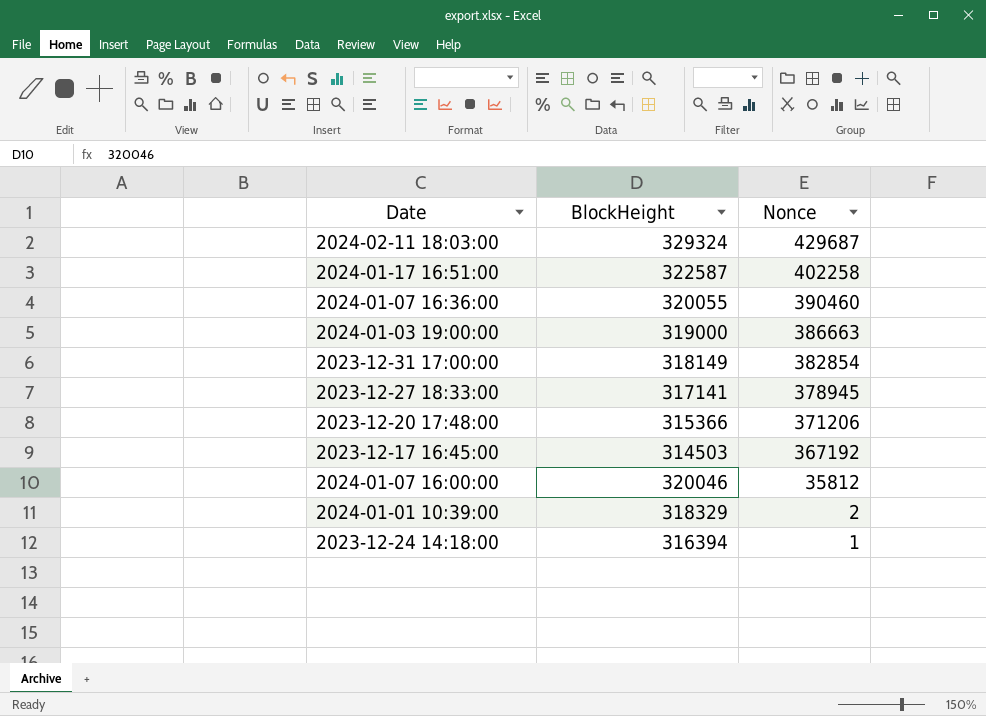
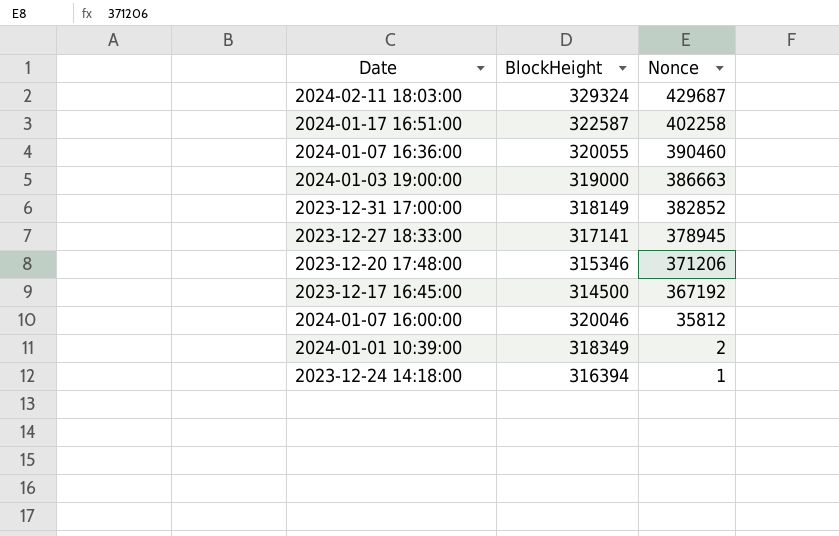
2023-12-31 17:00:00 | Nonce: 382854 -> 382852
2023-12-20 17:48:00 | BlockHeight: 315366 -> 315346
2023-12-17 16:45:00 | BlockHeight: 314503 -> 314500
2024-01-01 10:39:00 | BlockHeight: 318329 -> 318349

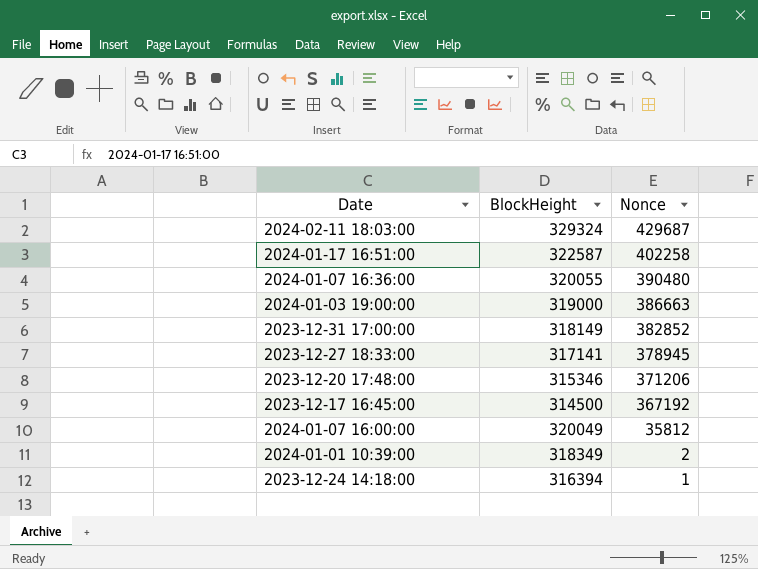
2024-01-07 16:36:00 | Nonce: 390460 -> 390480
2024-01-07 16:00:00 | BlockHeight: 320046 -> 320049

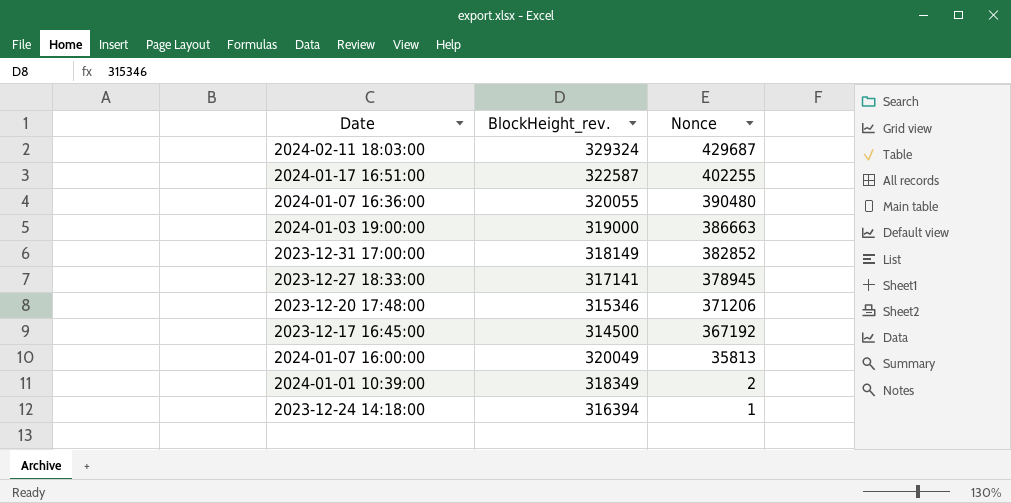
column name: BlockHeight -> BlockHeight_rev.
2024-01-17 16:51:00 | Nonce: 402258 -> 402255
2024-01-07 16:00:00 | Nonce: 35812 -> 35813

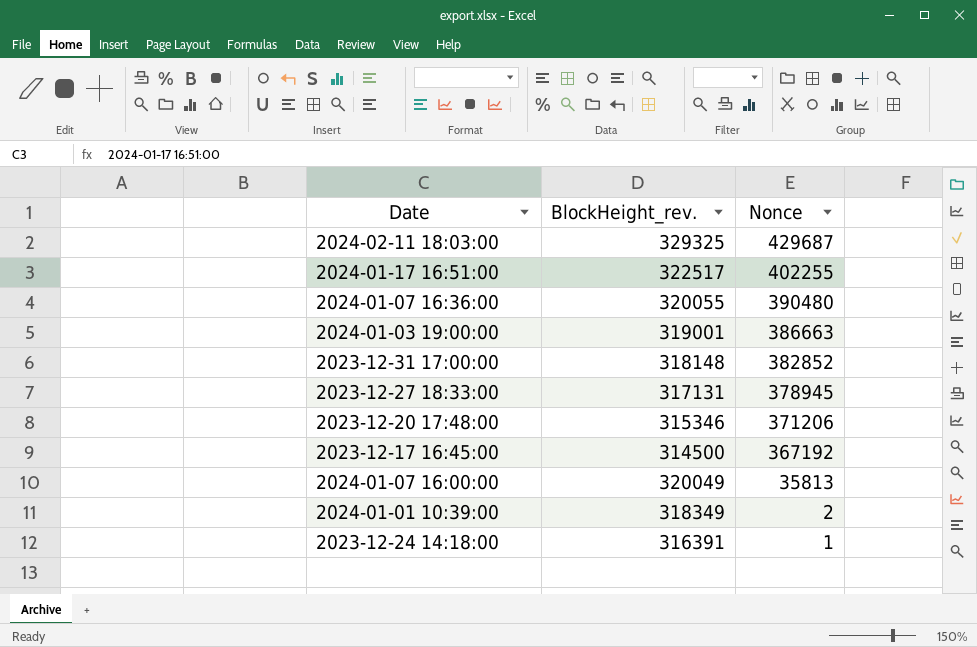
2024-02-11 18:03:00 | BlockHeight_rev.: 329324 -> 329325
2024-01-17 16:51:00 | BlockHeight_rev.: 322587 -> 322517
2024-01-03 19:00:00 | BlockHeight_rev.: 319000 -> 319001
2023-12-31 17:00:00 | BlockHeight_rev.: 318149 -> 318148
2023-12-27 18:33:00 | BlockHeight_rev.: 317141 -> 317131
2023-12-24 14:18:00 | BlockHeight_rev.: 316394 -> 316391

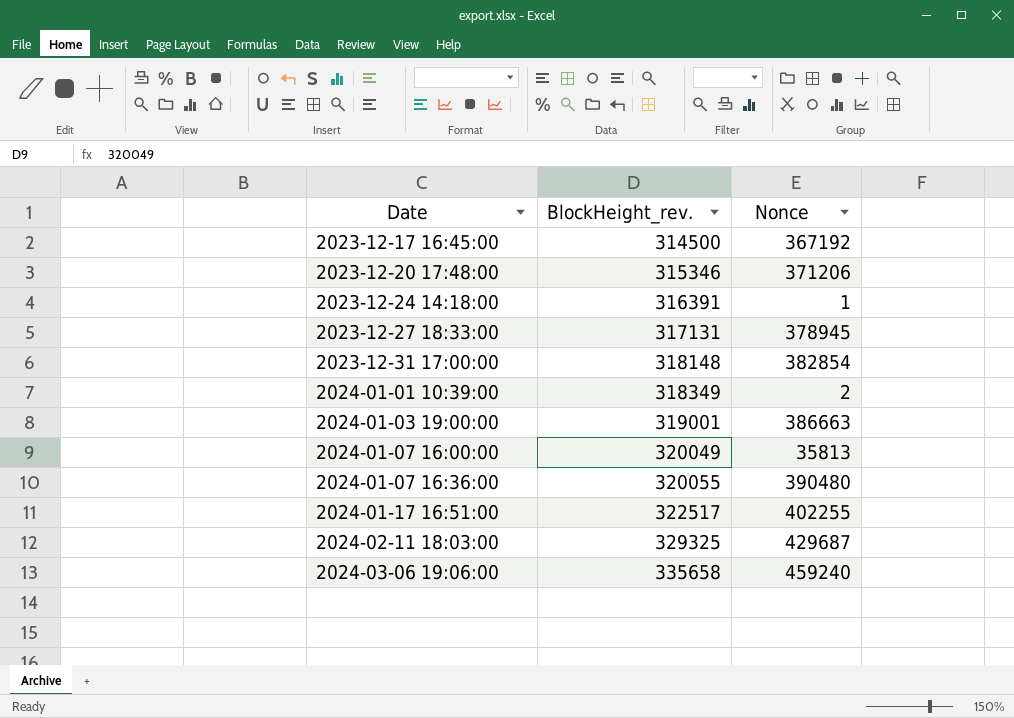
row order: Nonce descending -> Date ascending
2023-12-31 17:00:00 | Nonce: 382852 -> 382854
row 2024-03-06 19:06:00: none -> 335658 | 459240

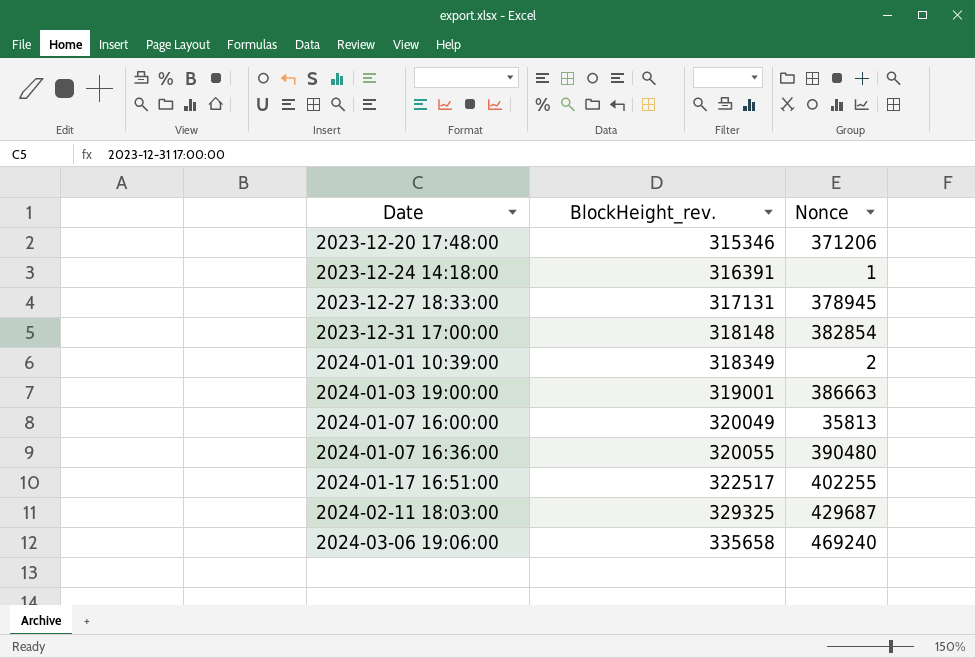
row 2023-12-17 16:45:00: 314500 | 367192 -> none
2024-03-06 19:06:00 | Nonce: 459240 -> 469240

